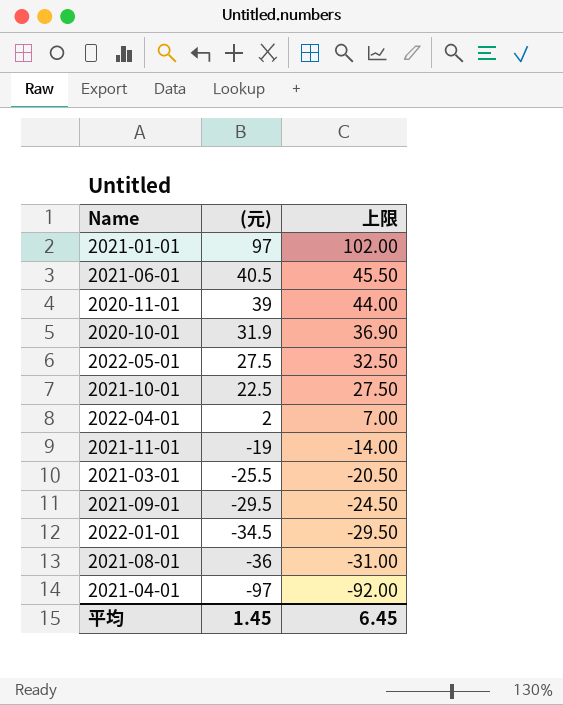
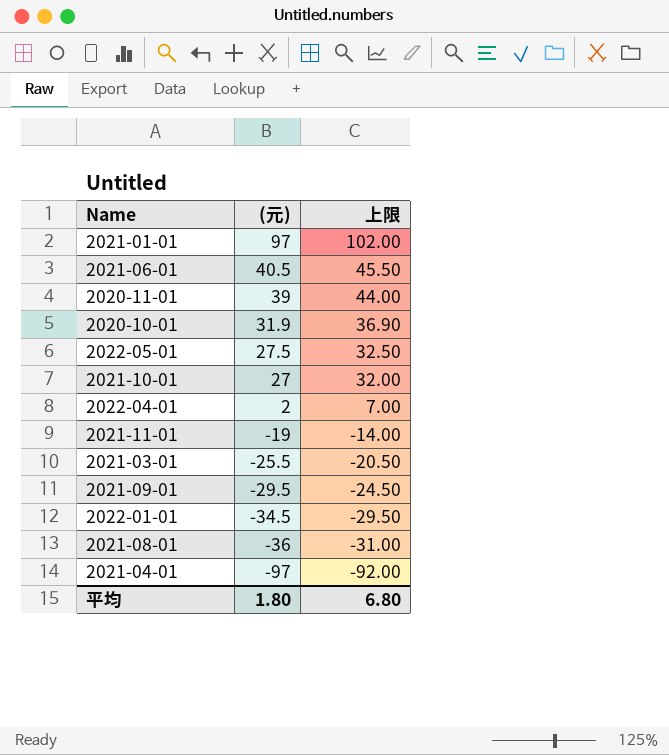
2021-10-01 | (元): 22.5 -> 27
2021-10-01 | 上限: 27.50 -> 32.00
平均 | (元): 1.45 -> 1.80
平均 | 上限: 6.45 -> 6.80

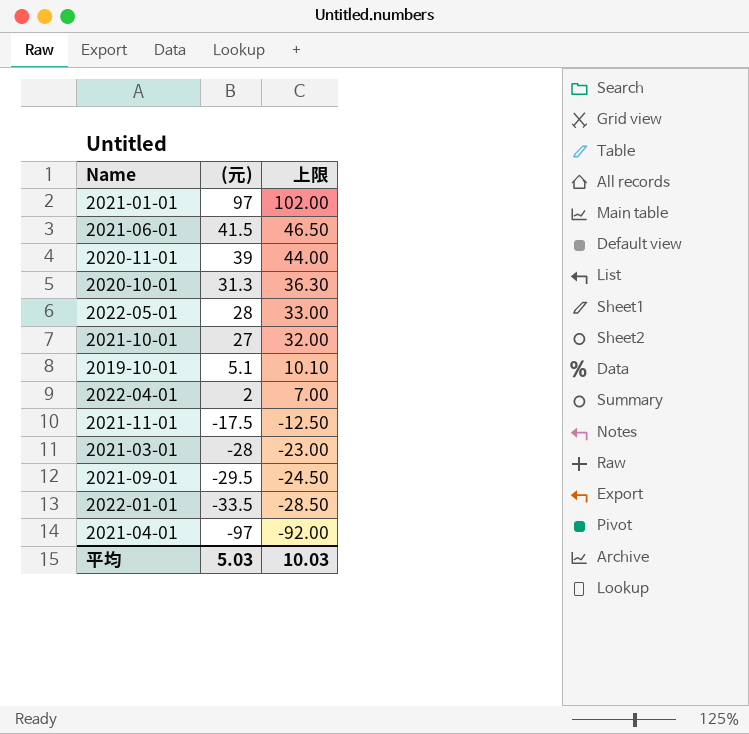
row 2021-08-01: -36 | -31.00 -> none
2021-06-01 | (元): 40.5 -> 41.5
2021-06-01 | 上限: 45.50 -> 46.50
2020-10-01 | (元): 31.9 -> 31.3
2020-10-01 | 上限: 36.90 -> 36.30
2022-05-01 | (元): 27.5 -> 28
2022-05-01 | 上限: 32.50 -> 33.00
row 2019-10-01: none -> 5.1 | 10.10
2021-11-01 | (元): -19 -> -17.5
2021-11-01 | 上限: -14.00 -> -12.50
2021-03-01 | (元): -25.5 -> -28
2021-03-01 | 上限: -20.50 -> -23.00
2022-01-01 | (元): -34.5 -> -33.5
2022-01-01 | 上限: -29.50 -> -28.50
平均 | (元): 1.80 -> 5.03
平均 | 上限: 6.80 -> 10.03

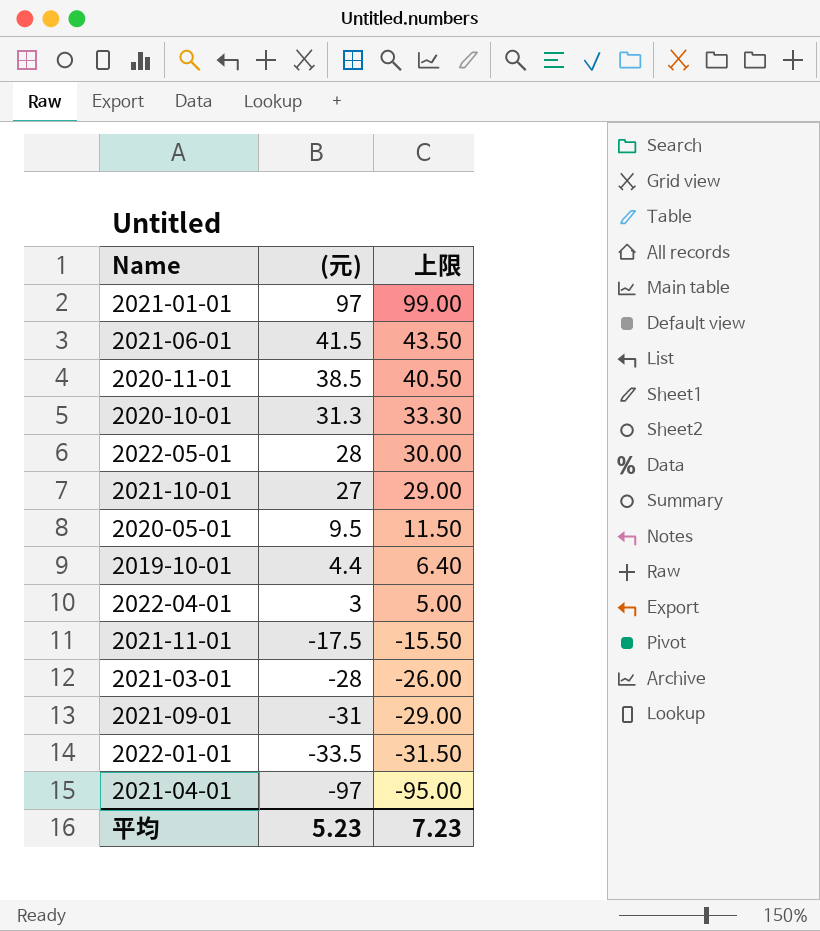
column 上限 | formula: [(元)] + 5 -> [(元)] + 2
2020-11-01 | (元): 39 -> 38.5
row 2020-05-01: none -> 9.5 | 11.50
2019-10-01 | (元): 5.1 -> 4.4
2022-04-01 | (元): 2 -> 3
2021-09-01 | (元): -29.5 -> -31
平均 | (元): 5.03 -> 5.23
平均 | 上限: 10.03 -> 7.23

